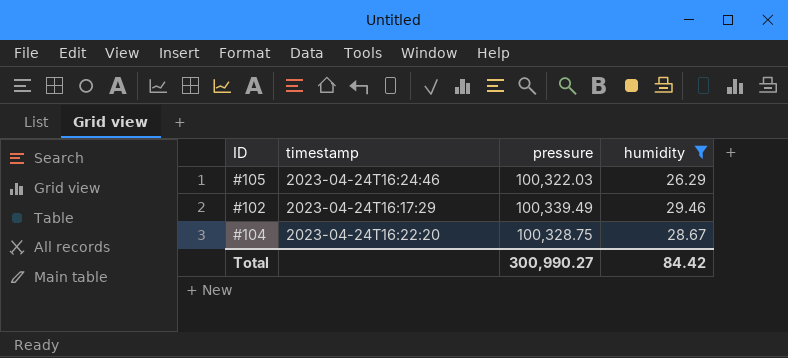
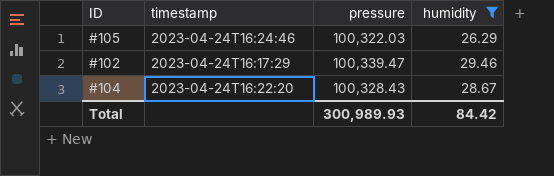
#102 | pressure: 100,339.49 -> 100,339.47
#104 | pressure: 100,328.75 -> 100,328.43
Total | pressure: 300,990.27 -> 300,989.93

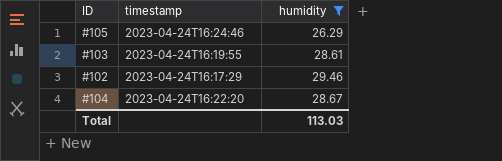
column pressure | position: 3 -> none
row #103: none -> 2023-04-24T16:19:55 | 28.61
Total | humidity: 84.42 -> 113.03

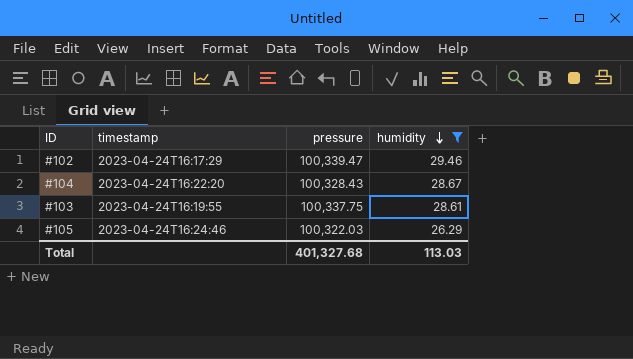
row order: none -> humidity descending
column pressure | position: none -> 3

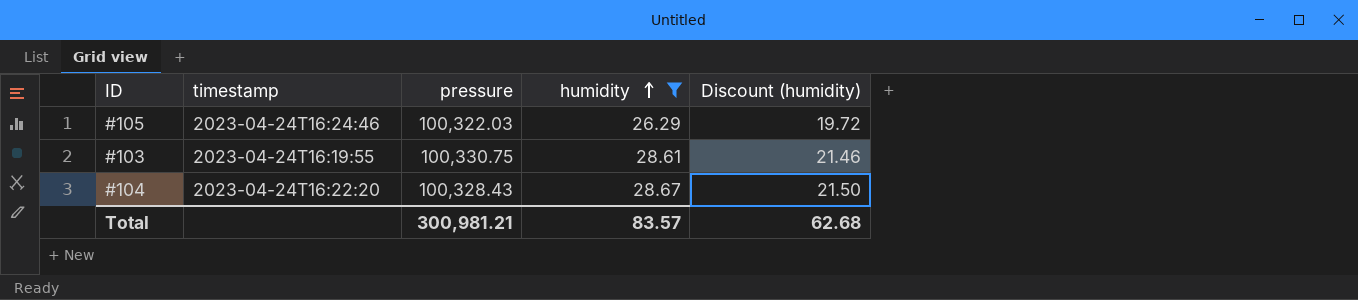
row order: humidity descending -> humidity ascending
column Discount (humidity) | formula: none -> [humidity] * 0.75
row #102: 2023-04-24T16:17:29 | 100,339.47 | 29.46 -> none
#103 | pressure: 100,337.75 -> 100,330.75
Total | pressure: 401,327.68 -> 300,981.21
Total | humidity: 113.03 -> 83.57

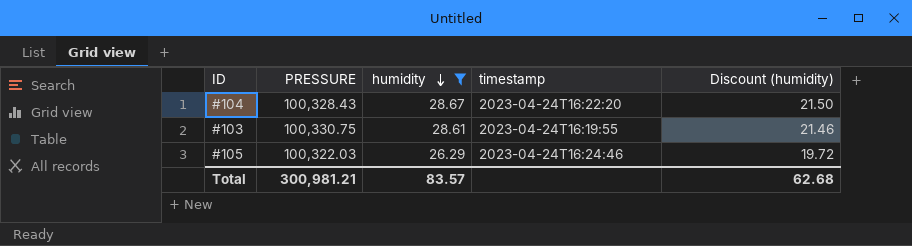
row order: humidity ascending -> humidity descending
column name: pressure -> PRESSURE
column timestamp | position: 2 -> 4

